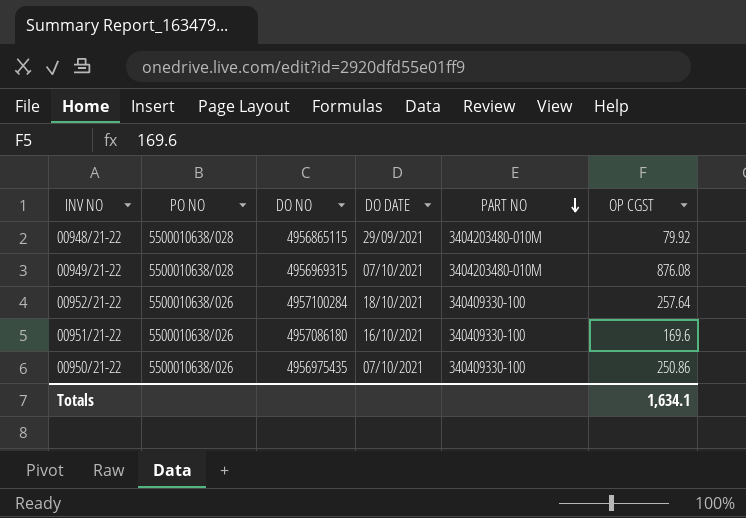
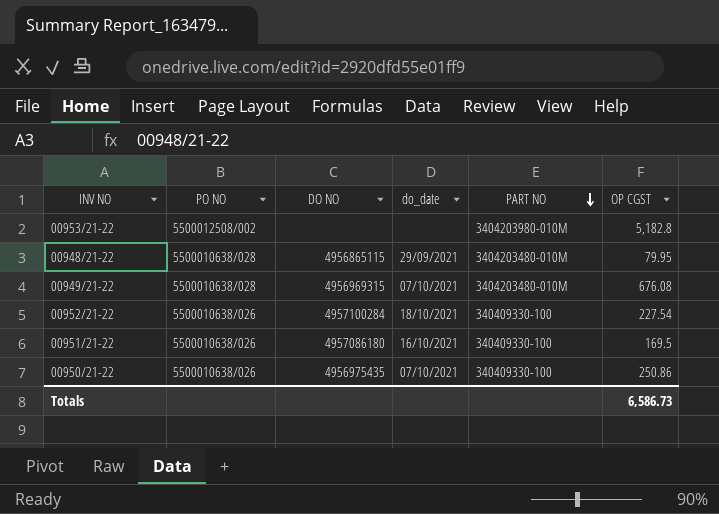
column name: DO DATE -> do_date
row 00953/21-22: none -> 5500012508/002 | none | none | 3404203980-010M | 5,182.8
00948/21-22 | OP CGST: 79.92 -> 79.95
00949/21-22 | OP CGST: 876.08 -> 676.08
00952/21-22 | OP CGST: 257.64 -> 227.54
00951/21-22 | OP CGST: 169.6 -> 169.5
Totals | OP CGST: 1,634.1 -> 6,586.73

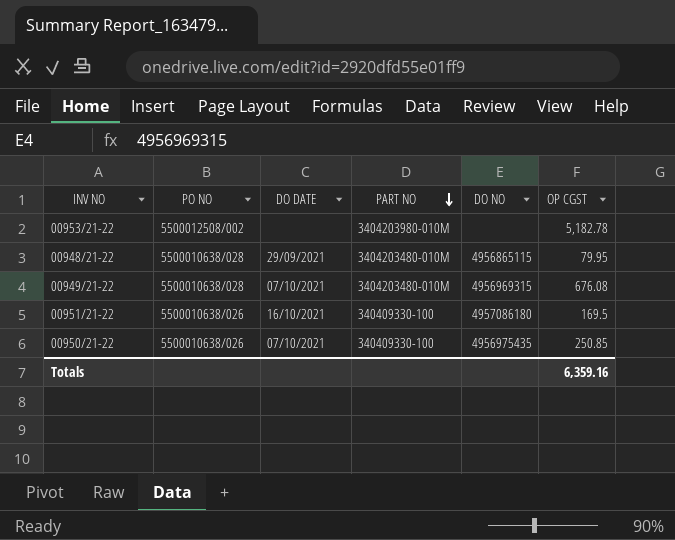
column name: do_date -> DO DATE
column DO NO | position: 3 -> 5
row 00952/21-22: 5500010638/026 | 4957100284 | 18/10/2021 | 340409330-100 | 227.54 -> none
00953/21-22 | OP CGST: 5,182.8 -> 5,182.78
00950/21-22 | OP CGST: 250.86 -> 250.85
Totals | OP CGST: 6,586.73 -> 6,359.16

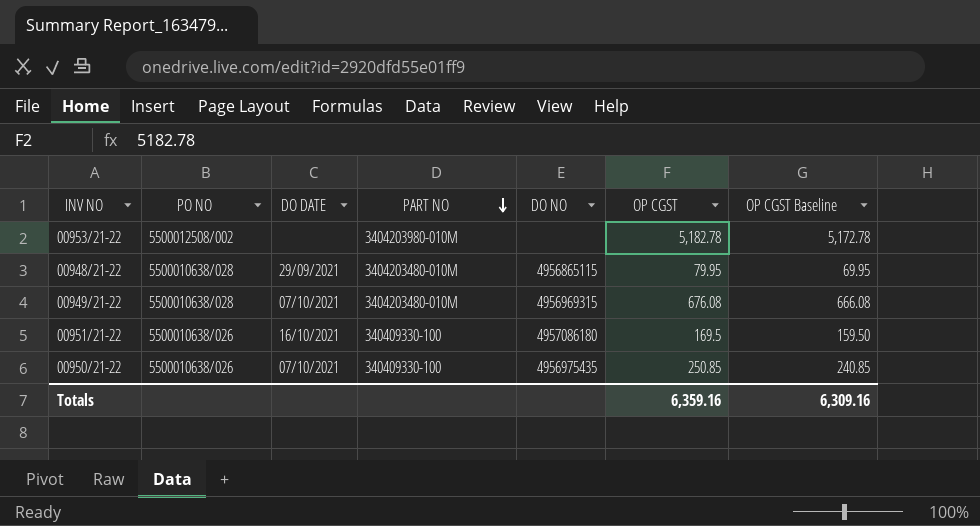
column OP CGST Baseline | formula: none -> [OP CGST] - 10

